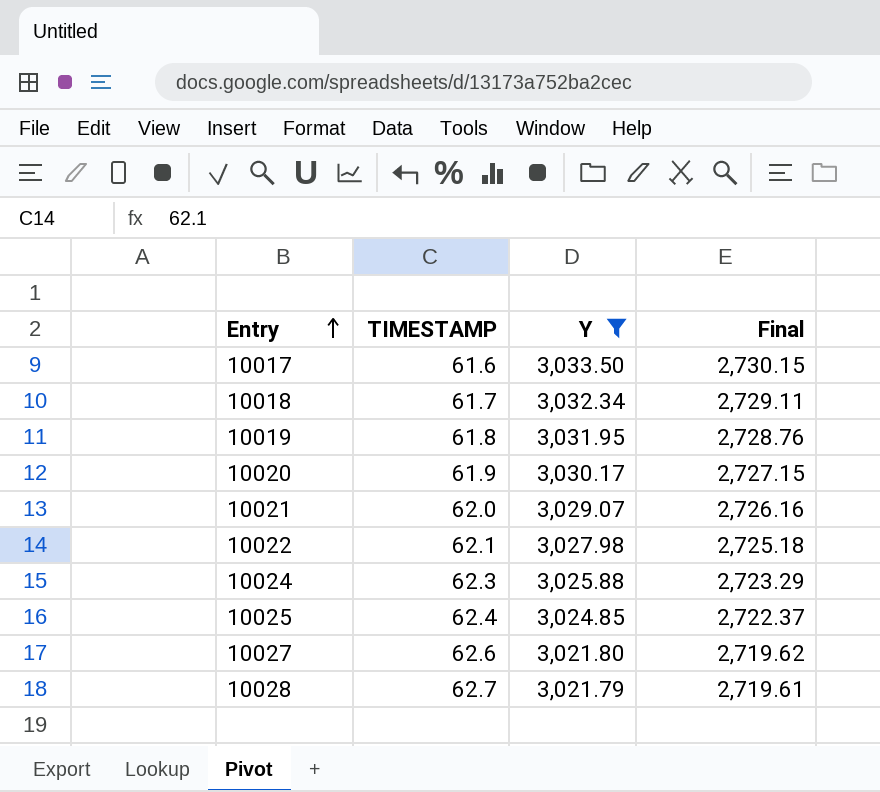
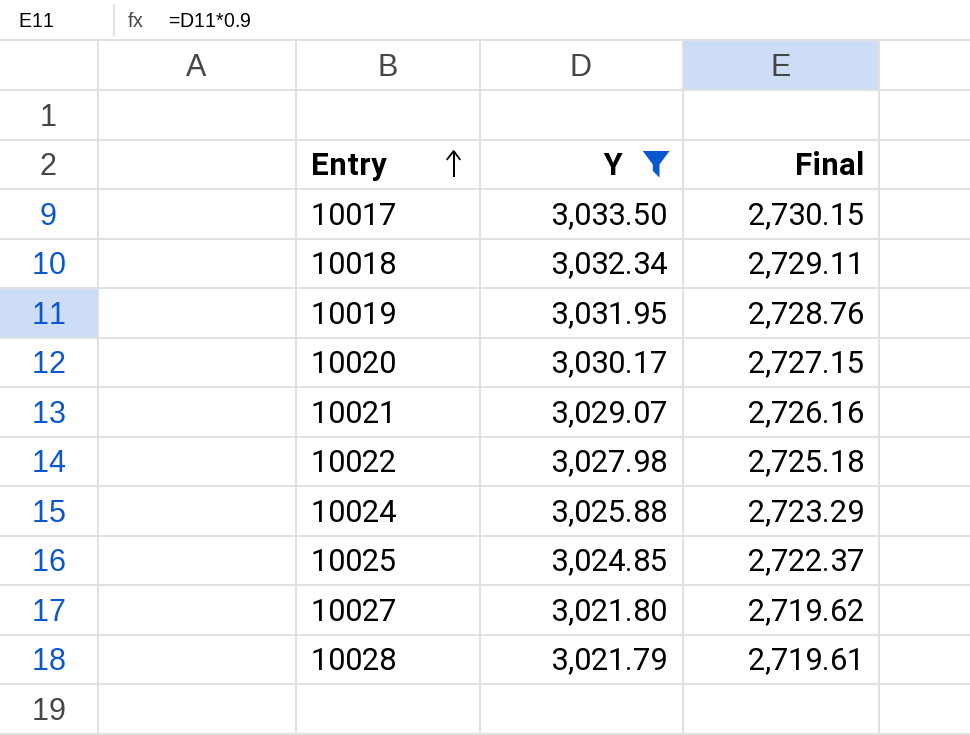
column TIMESTAMP | position: 2 -> none

